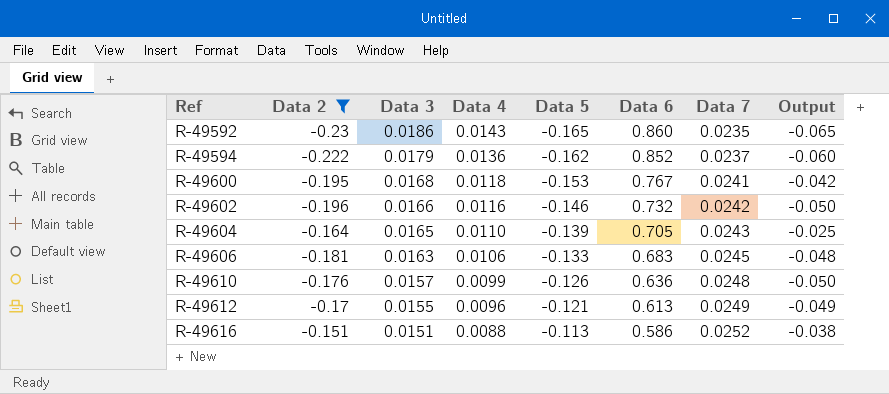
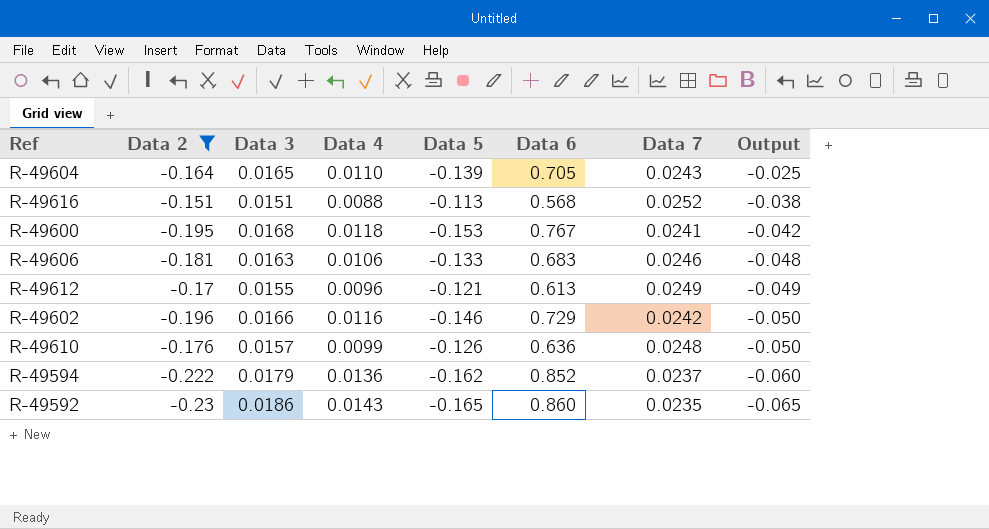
row order: Ref ascending -> Output descending
R-49616 | Data 6: 0.586 -> 0.568
R-49606 | Data 7: 0.0245 -> 0.0246
R-49602 | Data 6: 0.732 -> 0.729

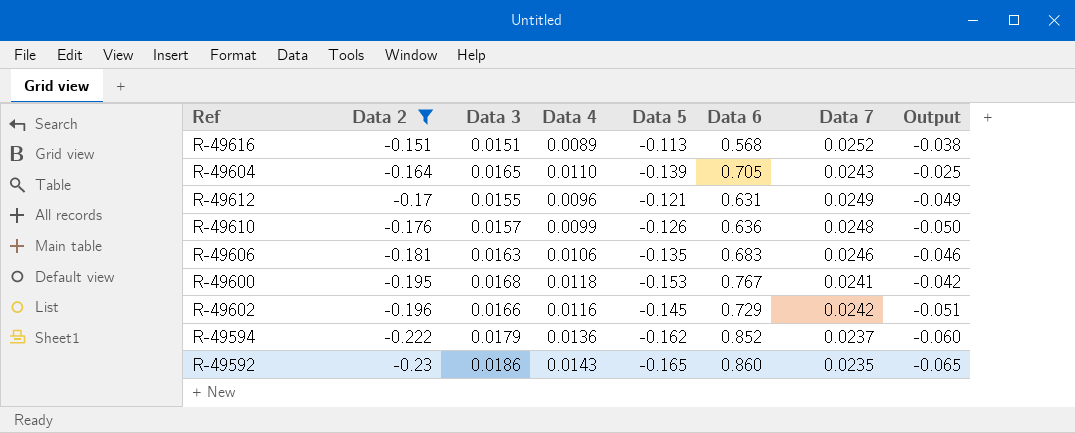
row order: Output descending -> Data 2 descending
R-49616 | Data 4: 0.0088 -> 0.0089
R-49612 | Data 6: 0.613 -> 0.631
R-49606 | Data 5: -0.133 -> -0.135
R-49606 | Output: -0.048 -> -0.046
R-49602 | Data 5: -0.146 -> -0.145
R-49602 | Output: -0.050 -> -0.051

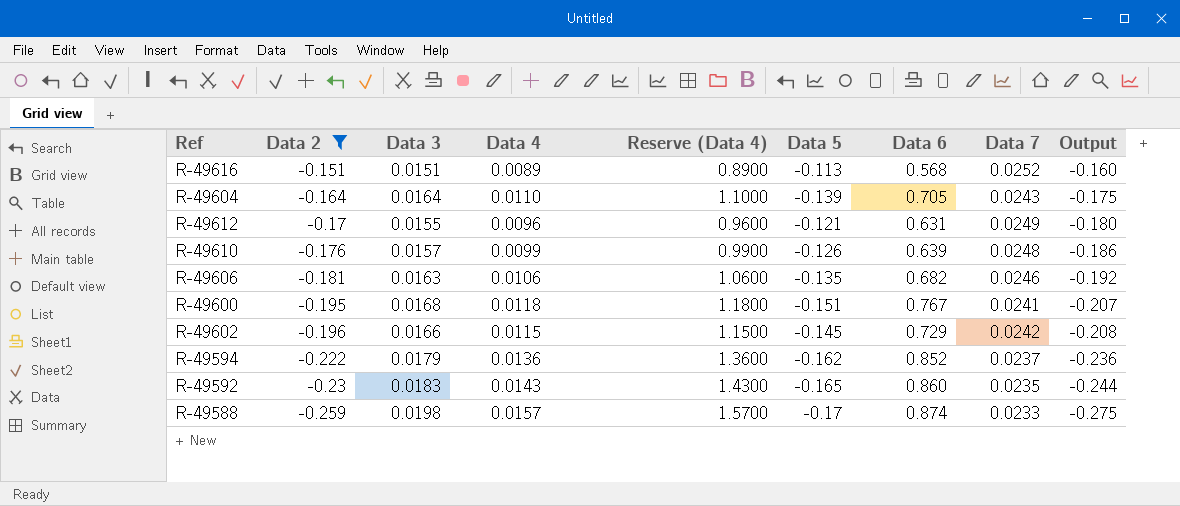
column Reserve (Data 4) | formula: none -> [Data 4] * 100
column Output | formula: [Data 2] - [Data 5] -> [Data 2] - [Data 4]
R-49604 | Data 3: 0.0165 -> 0.0164
R-49610 | Data 6: 0.636 -> 0.639
R-49606 | Data 6: 0.683 -> 0.682
R-49600 | Data 5: -0.153 -> -0.151
R-49602 | Data 4: 0.0116 -> 0.0115
R-49592 | Data 3: 0.0186 -> 0.0183
row R-49588: none -> -0.259 | 0.0198 | 0.0157 | 1.5700 | -0.17 | 0.874 | 0.0233 | -0.275

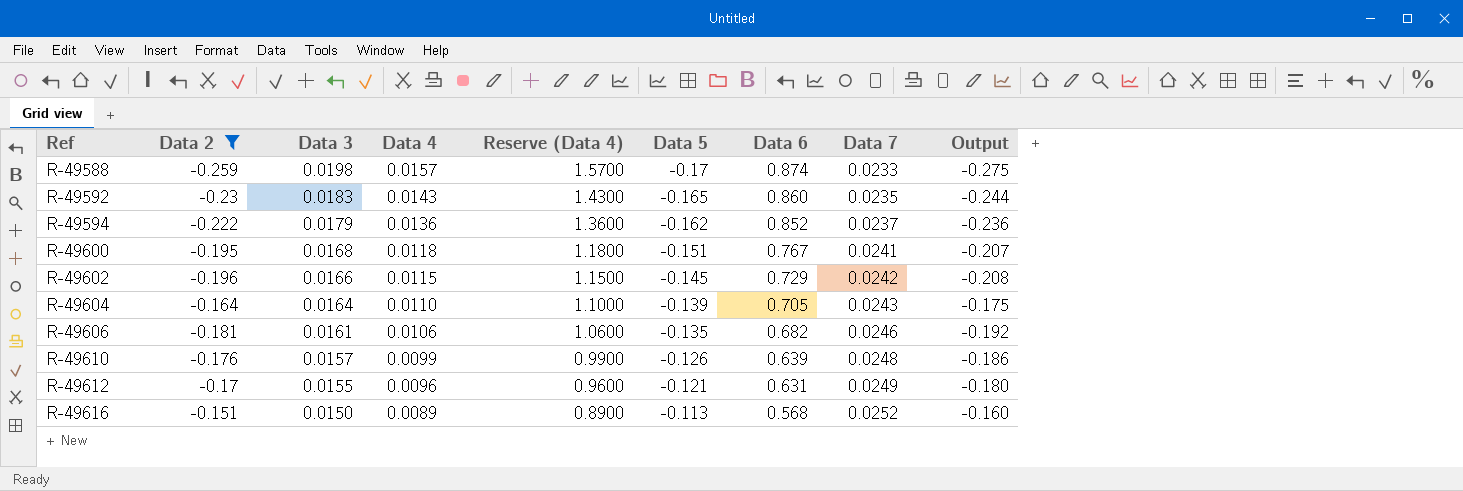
row order: Data 2 descending -> Ref ascending
R-49606 | Data 3: 0.0163 -> 0.0161
R-49616 | Data 3: 0.0151 -> 0.0150

